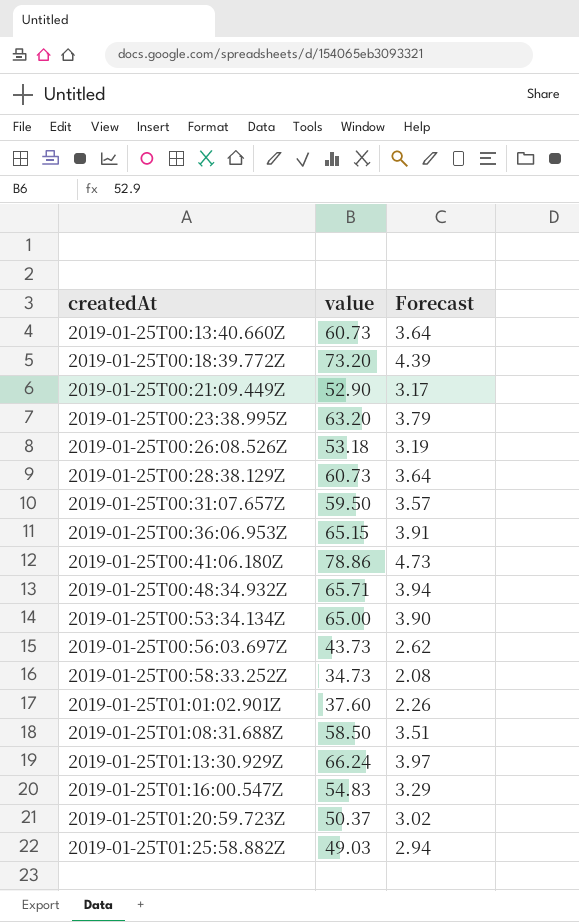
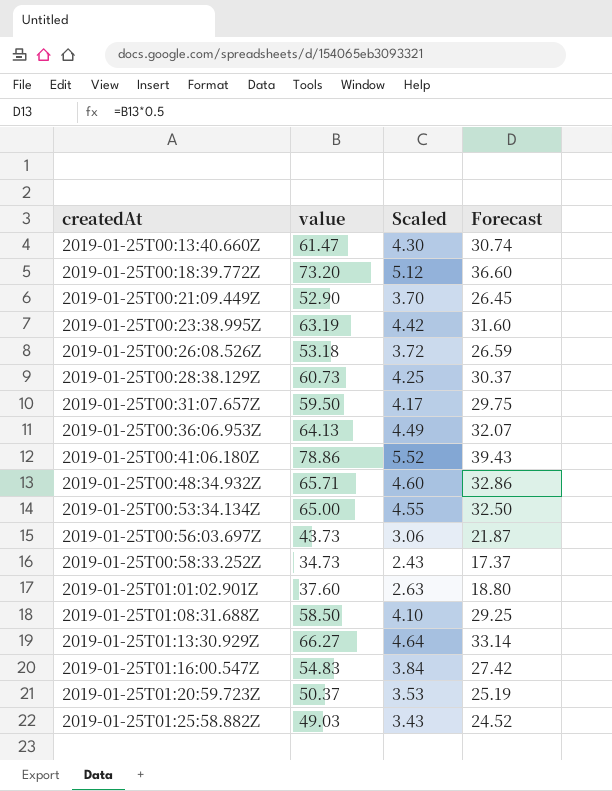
column Scaled | formula: none -> [value] * 0.07
column Forecast | formula: [value] * 0.06 -> [value] * 0.5
2019-01-25T00:13:40.660Z | value: 60.73 -> 61.47
2019-01-25T00:23:38.995Z | value: 63.20 -> 63.19
2019-01-25T00:36:06.953Z | value: 65.15 -> 64.13
2019-01-25T01:13:30.929Z | value: 66.24 -> 66.27

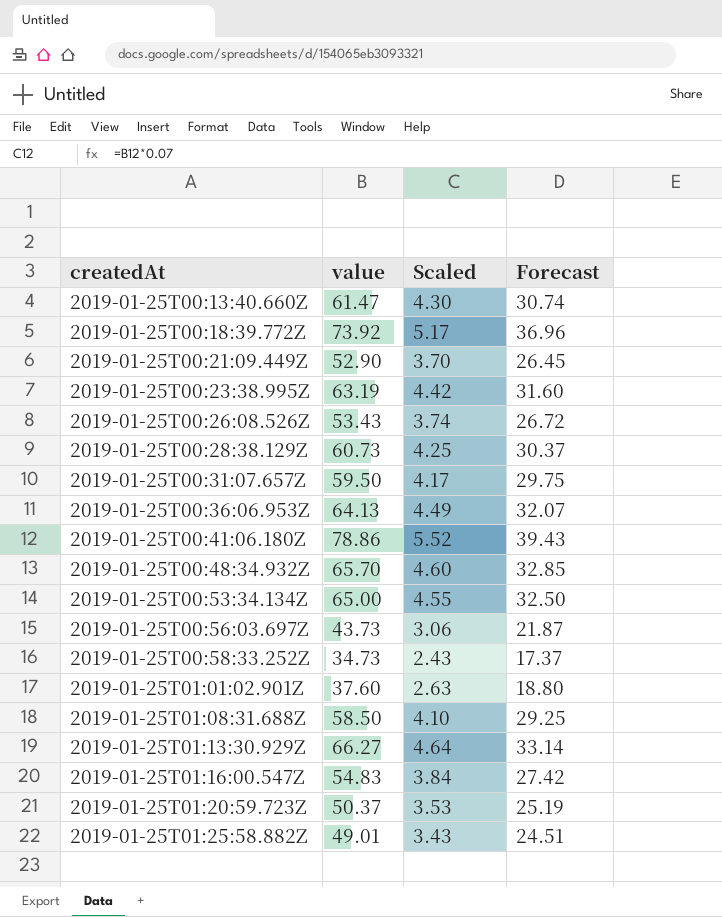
2019-01-25T00:18:39.772Z | value: 73.20 -> 73.92
2019-01-25T00:18:39.772Z | Scaled: 5.12 -> 5.17
2019-01-25T00:18:39.772Z | Forecast: 36.60 -> 36.96
2019-01-25T00:26:08.526Z | value: 53.18 -> 53.43
2019-01-25T00:26:08.526Z | Scaled: 3.72 -> 3.74
2019-01-25T00:26:08.526Z | Forecast: 26.59 -> 26.72
2019-01-25T00:48:34.932Z | value: 65.71 -> 65.70
2019-01-25T00:48:34.932Z | Forecast: 32.86 -> 32.85
2019-01-25T01:25:58.882Z | value: 49.03 -> 49.01
2019-01-25T01:25:58.882Z | Forecast: 24.52 -> 24.51

